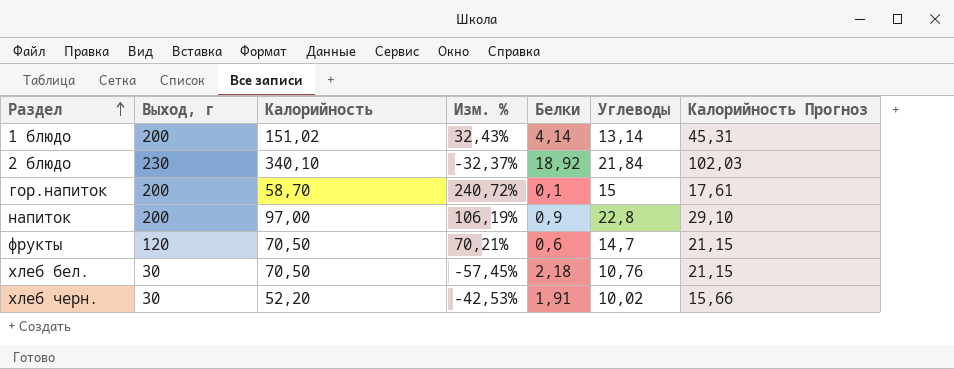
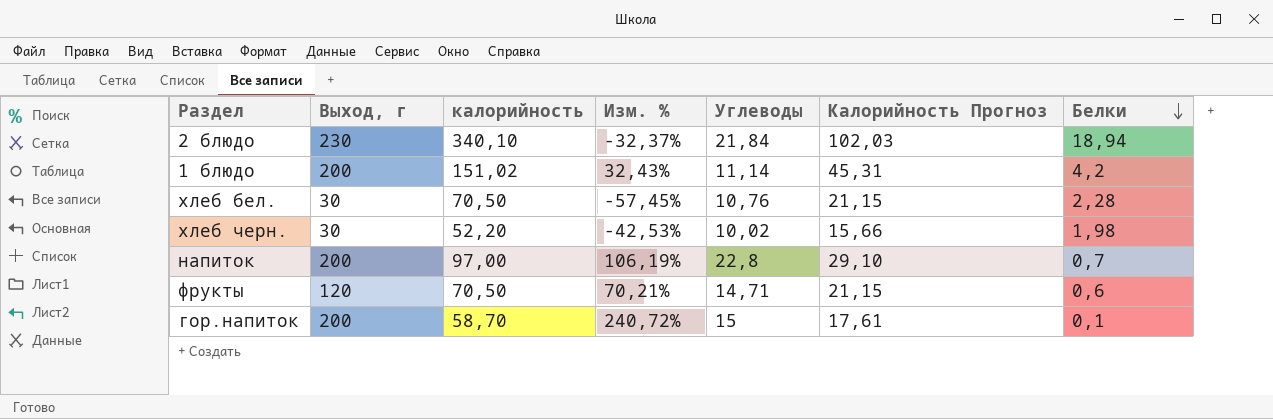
row order: Раздел ascending -> Белки descending
column name: Калорийность -> калорийность
column Белки | position: 5 -> 7
2 блюдо | Белки: 18,92 -> 18,94
1 блюдо | Углеводы: 13,14 -> 11,14
1 блюдо | Белки: 4,14 -> 4,2
хлеб бел. | Белки: 2,18 -> 2,28
хлеб черн. | Белки: 1,91 -> 1,98
напиток | Белки: 0,9 -> 0,7
фрукты | Углеводы: 14,7 -> 14,71

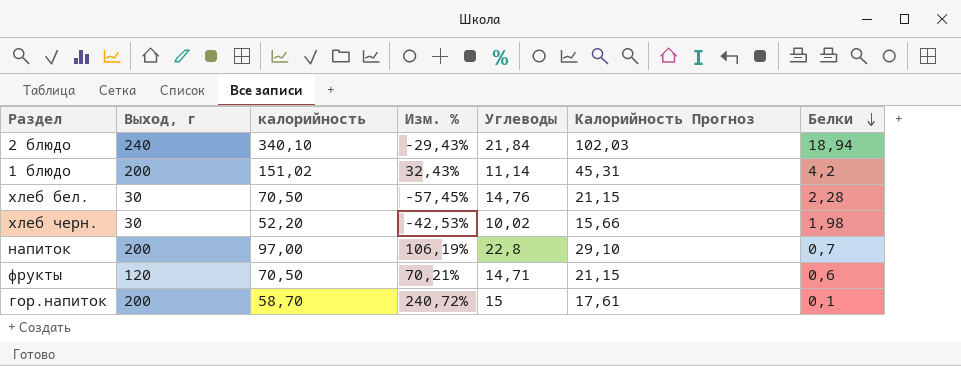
2 блюдо | Выход, г: 230 -> 240
2 блюдо | Изм. %: -32,37% -> -29,43%
хлеб бел. | Углеводы: 10,76 -> 14,76

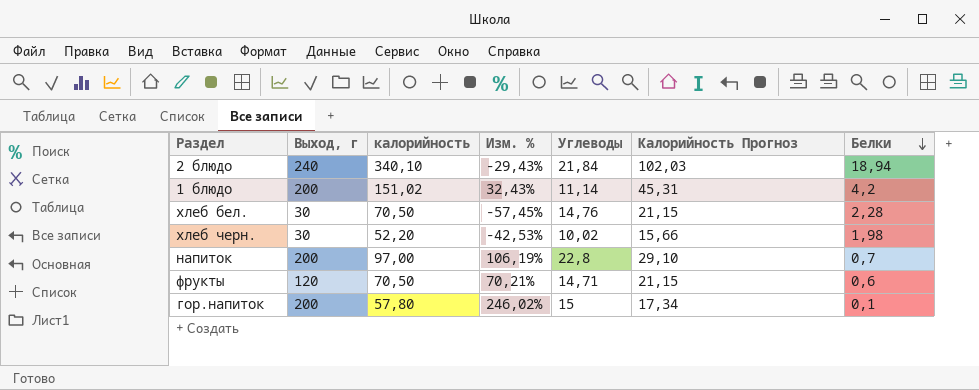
гор.напиток | калорийность: 58,70 -> 57,80
гор.напиток | Изм. %: 240,72% -> 246,02%
гор.напиток | Калорийность Прогноз: 17,61 -> 17,34

